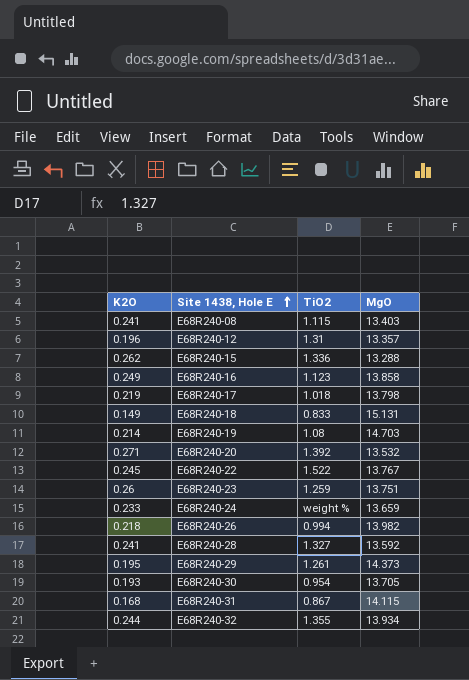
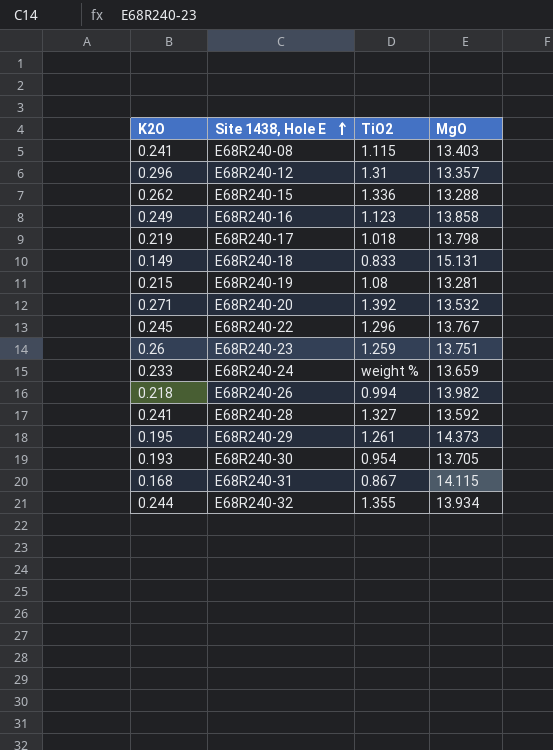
E68R240-12 | K2O: 0.196 -> 0.296
E68R240-19 | K2O: 0.214 -> 0.215
E68R240-19 | MgO: 14.703 -> 13.281
E68R240-22 | TiO2: 1.522 -> 1.296

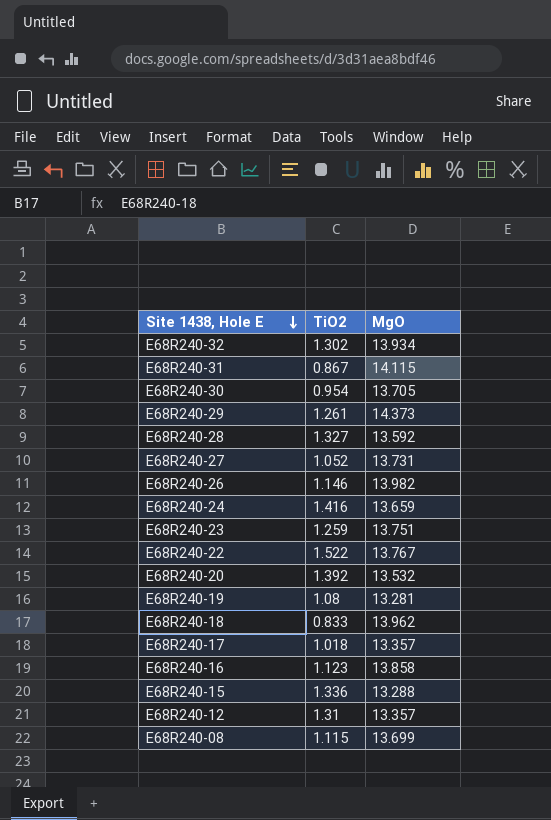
row order: Site 1438, Hole E ascending -> Site 1438, Hole E descending
column K2O | position: 1 -> none
E68R240-32 | TiO2: 1.355 -> 1.302
row E68R240-27: none -> 1.052 | 13.731
E68R240-26 | TiO2: 0.994 -> 1.146
E68R240-24 | TiO2: weight % -> 1.416
E68R240-22 | TiO2: 1.296 -> 1.522
E68R240-18 | MgO: 15.131 -> 13.962
E68R240-17 | MgO: 13.798 -> 13.357
E68R240-08 | MgO: 13.403 -> 13.699

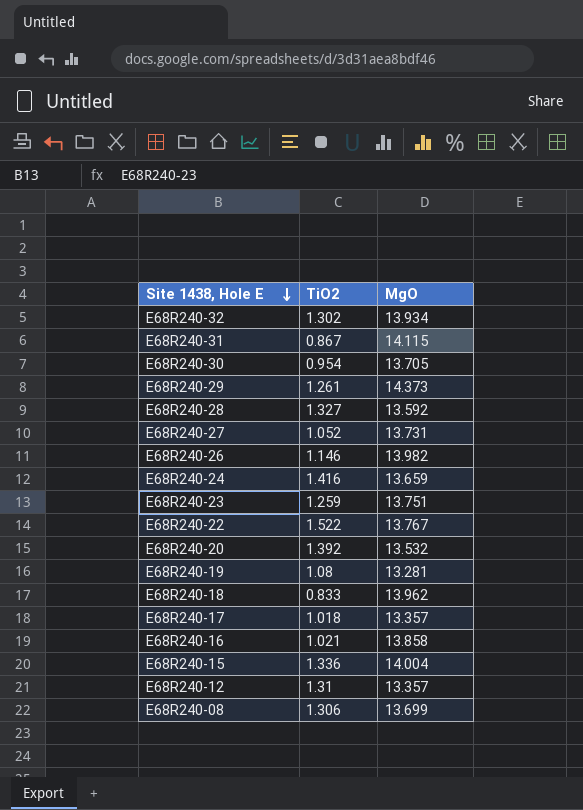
E68R240-16 | TiO2: 1.123 -> 1.021
E68R240-15 | MgO: 13.288 -> 14.004
E68R240-08 | TiO2: 1.115 -> 1.306

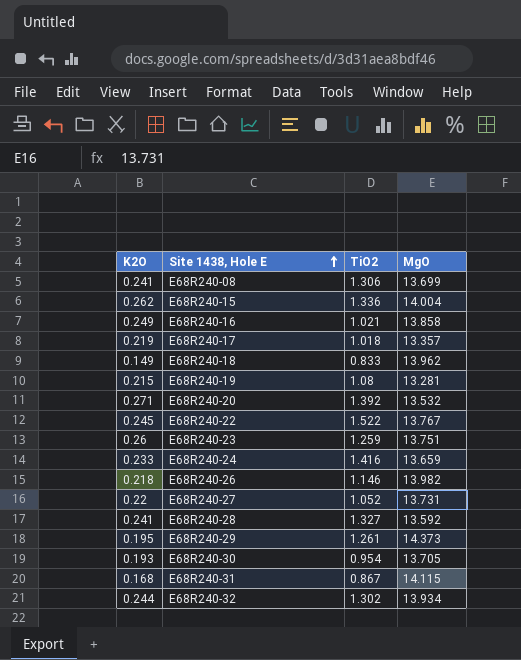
row order: Site 1438, Hole E descending -> Site 1438, Hole E ascending
column K2O | position: none -> 1
row E68R240-12: 1.31 | 13.357 -> none

